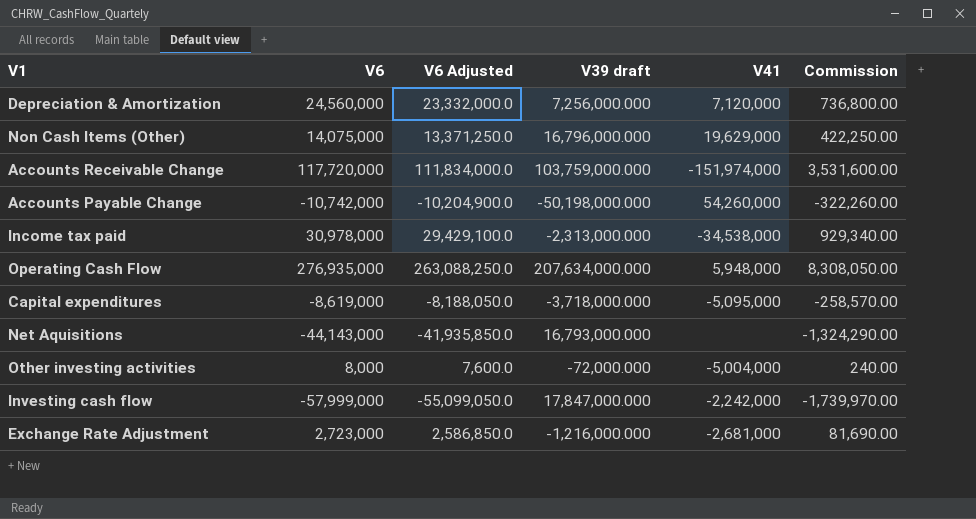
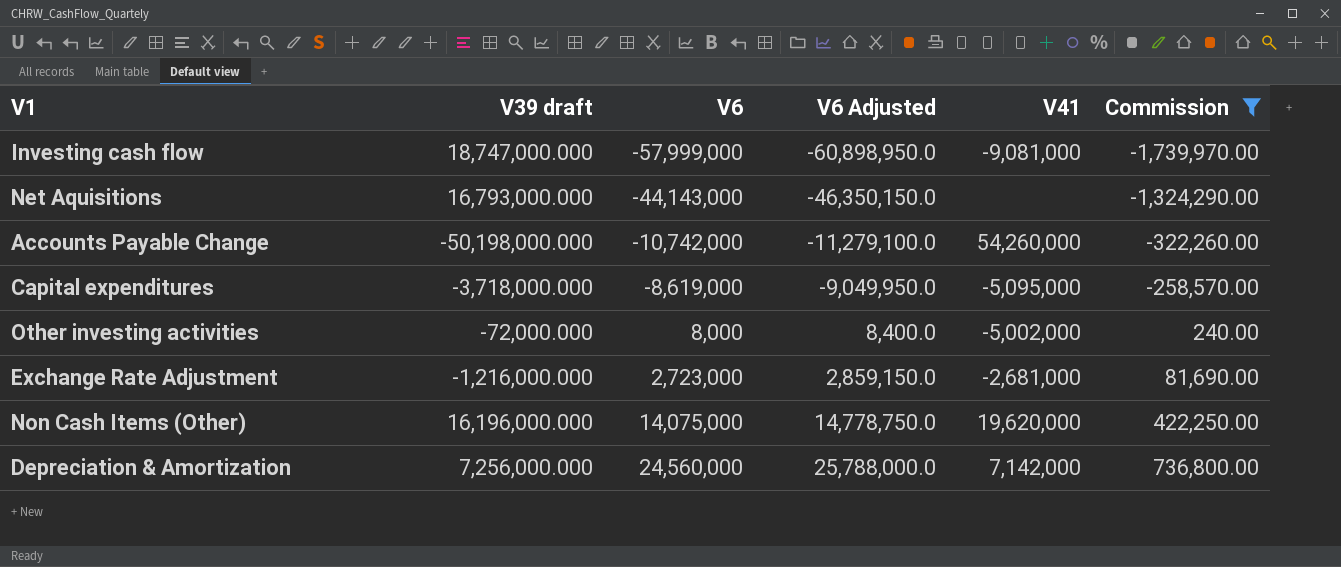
filter: none -> Commission <= 736,800.00
row order: none -> V6 ascending
column V39 draft | position: 4 -> 2
column V6 Adjusted | formula: [V6] * 0.95 -> [V6] * 1.05
Investing cash flow | V39 draft: 17,847,000.000 -> 18,747,000.000
Investing cash flow | V41: -2,242,000 -> -9,081,000
Other investing activities | V41: -5,004,000 -> -5,002,000
Non Cash Items (Other) | V39 draft: 16,796,000.000 -> 16,196,000.000
Non Cash Items (Other) | V41: 19,629,000 -> 19,620,000
Depreciation & Amortization | V41: 7,120,000 -> 7,142,000

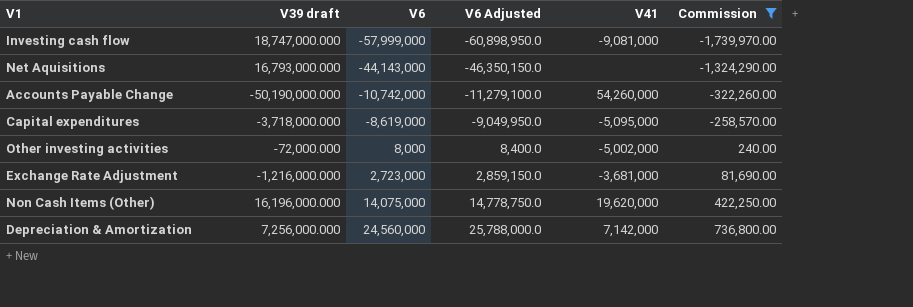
Accounts Payable Change | V39 draft: -50,198,000.000 -> -50,190,000.000
Exchange Rate Adjustment | V41: -2,681,000 -> -3,681,000

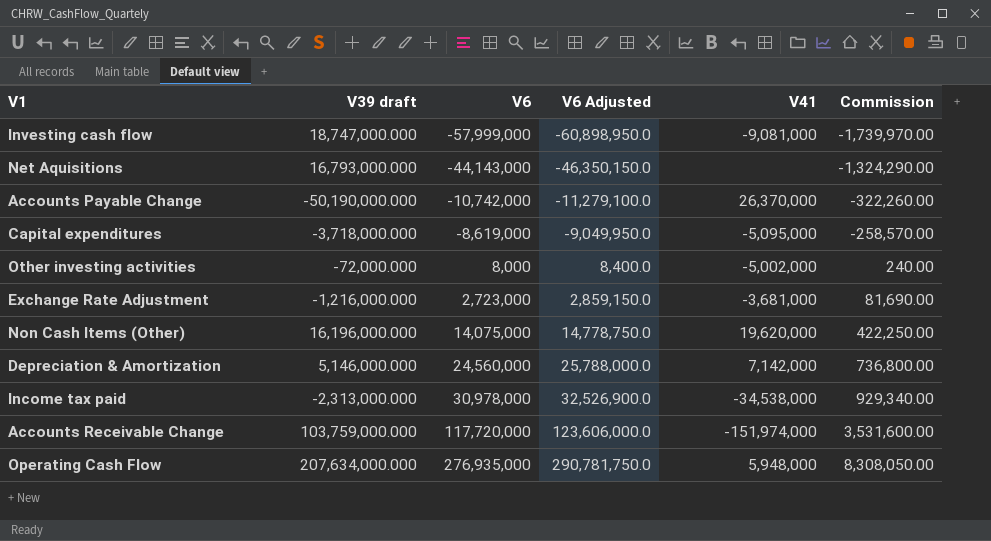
filter: Commission <= 736,800.00 -> none
Accounts Payable Change | V41: 54,260,000 -> 26,370,000
Depreciation & Amortization | V39 draft: 7,256,000.000 -> 5,146,000.000

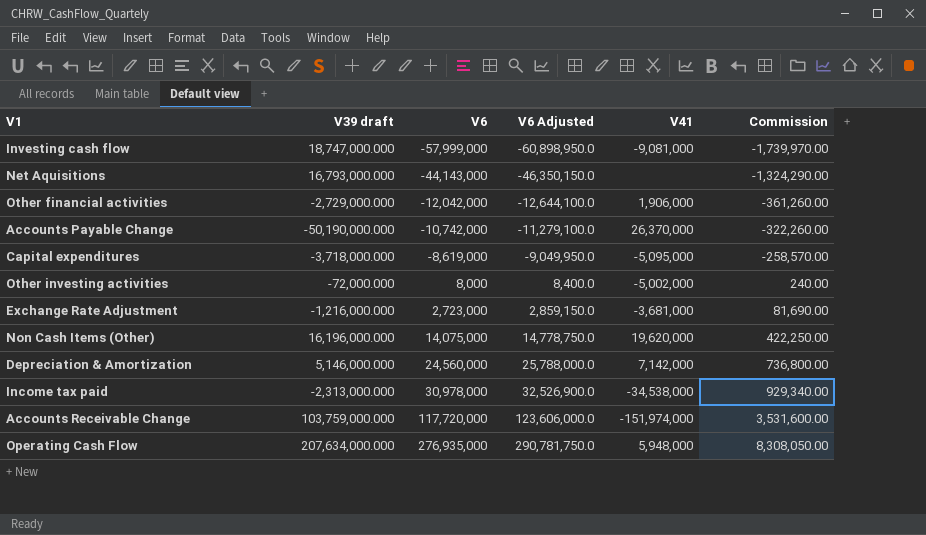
row Other financial activities: none -> -2,729,000.000 | -12,042,000 | -12,644,100.0 | 1,906,000 | -361,260.00

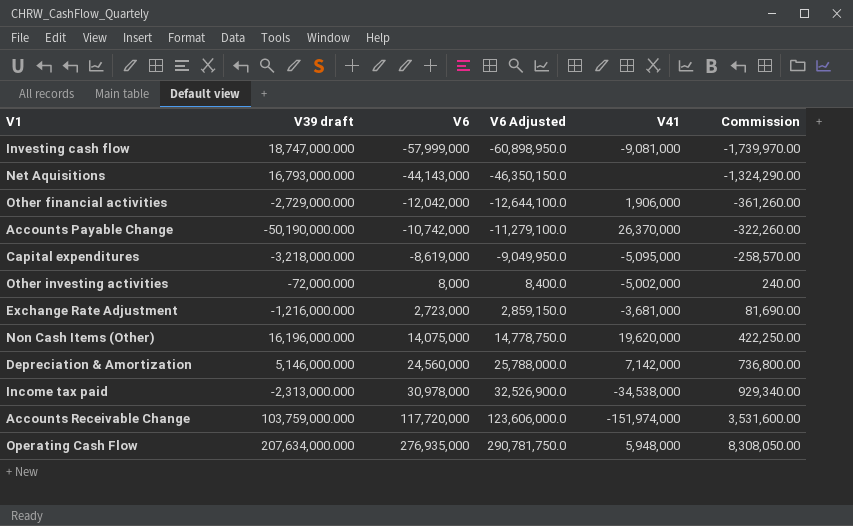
Capital expenditures | V39 draft: -3,718,000.000 -> -3,218,000.000

